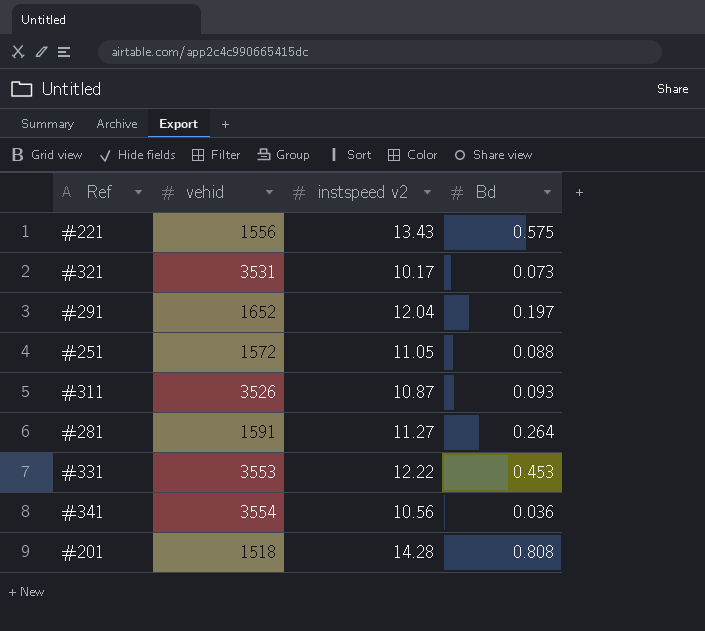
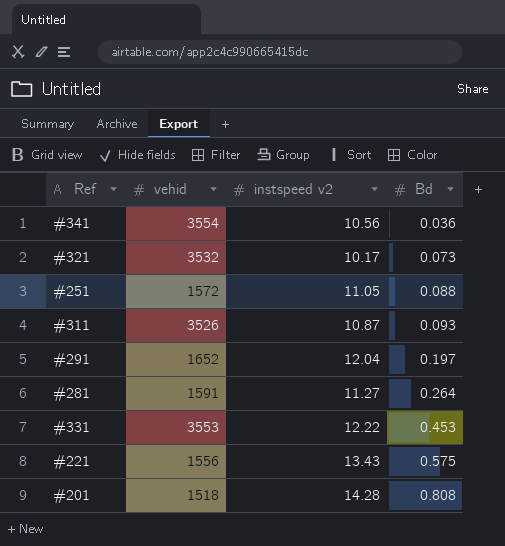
row order: none -> Bd ascending
#321 | vehid: 3531 -> 3532

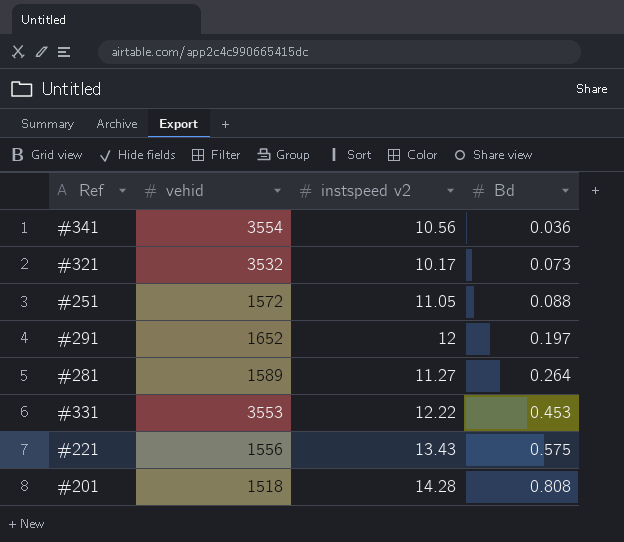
row #311: 3526 | 10.87 | 0.093 -> none
#291 | instspeed v2: 12.04 -> 12
#281 | vehid: 1591 -> 1589

